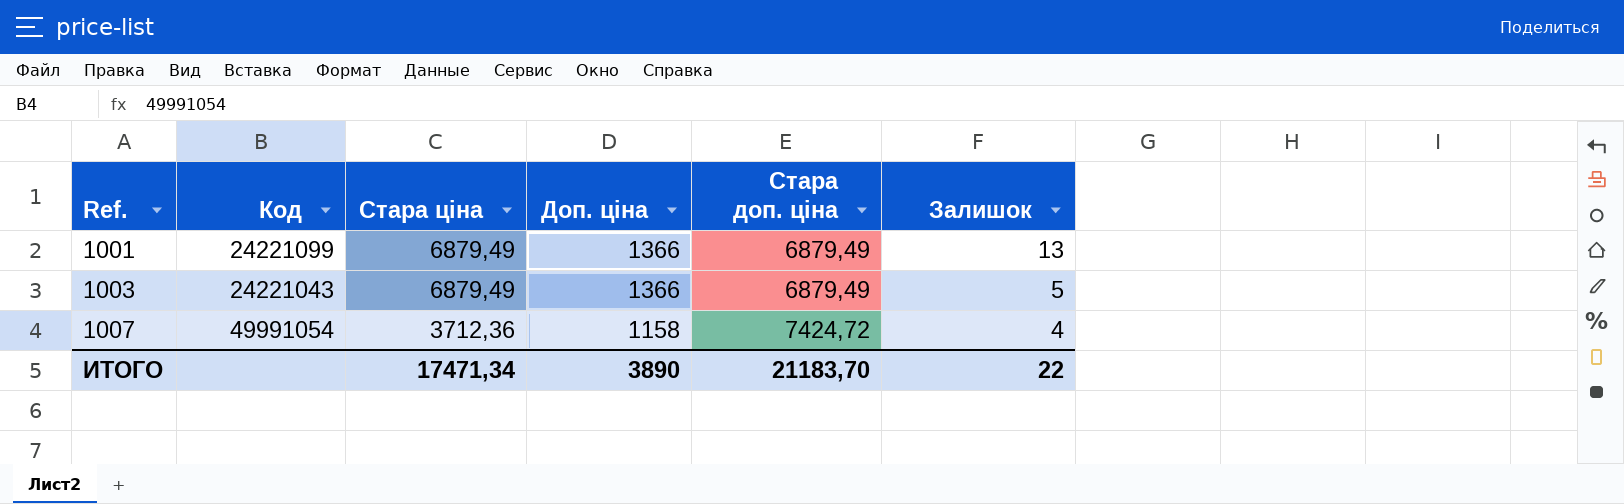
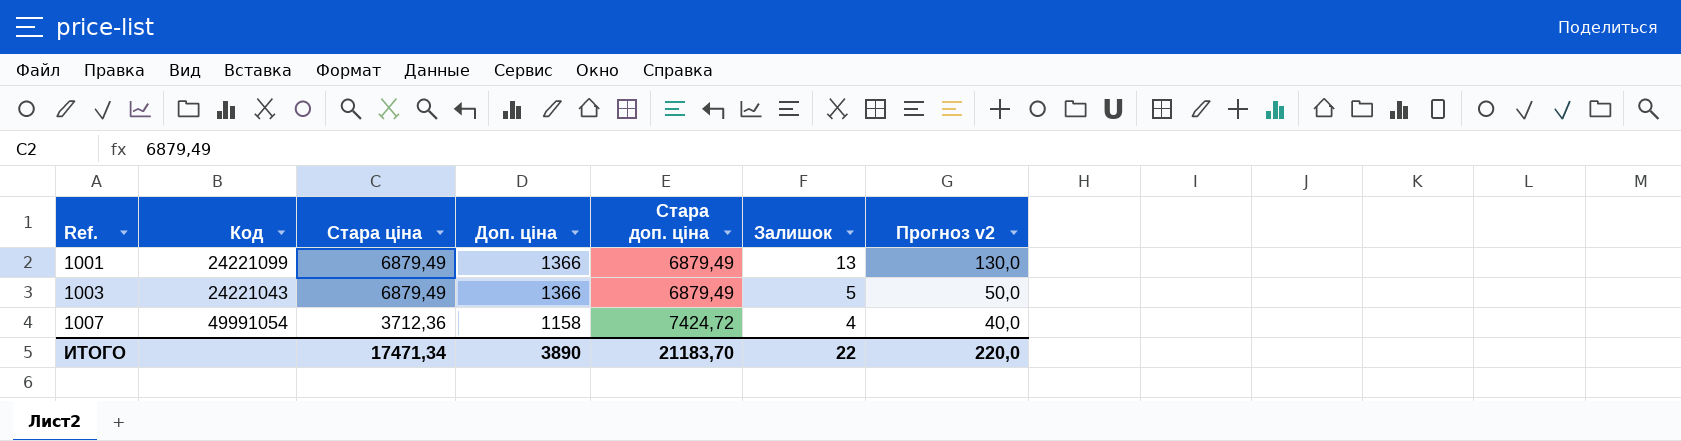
column Прогноз v2 | formula: none -> [Залишок] * 10

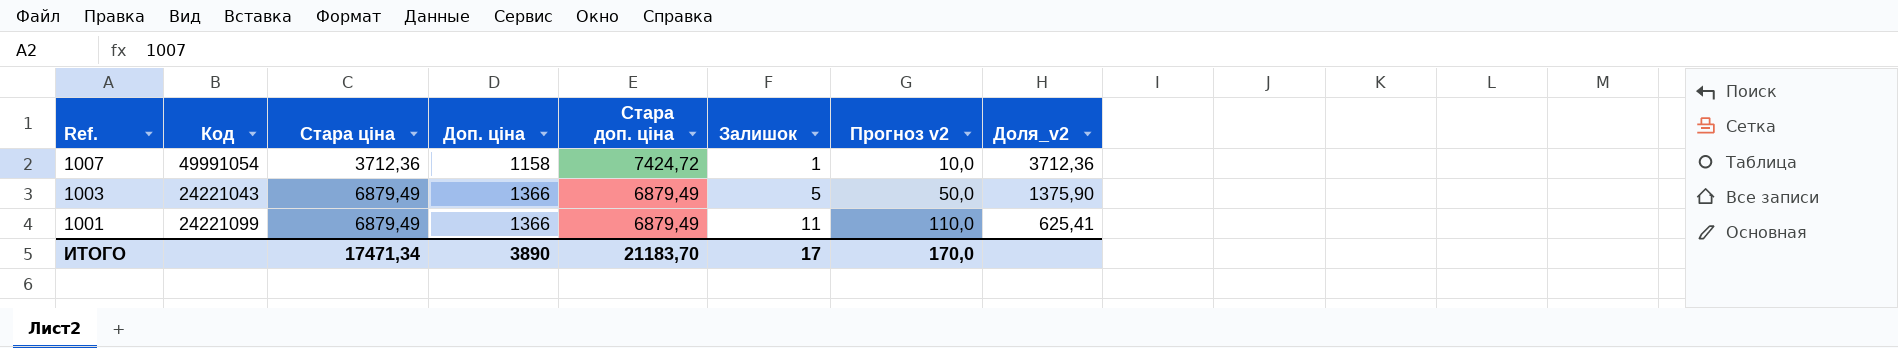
row order: Ref. ascending -> Ref. descending
column Доля_v2 | formula: none -> [Стара ціна] / [Залишок]
1007 | Залишок: 4 -> 1
1007 | Прогноз v2: 40,0 -> 10,0
1001 | Залишок: 13 -> 11
1001 | Прогноз v2: 130,0 -> 110,0
ИТОГО | Залишок: 22 -> 17
ИТОГО | Прогноз v2: 220,0 -> 170,0

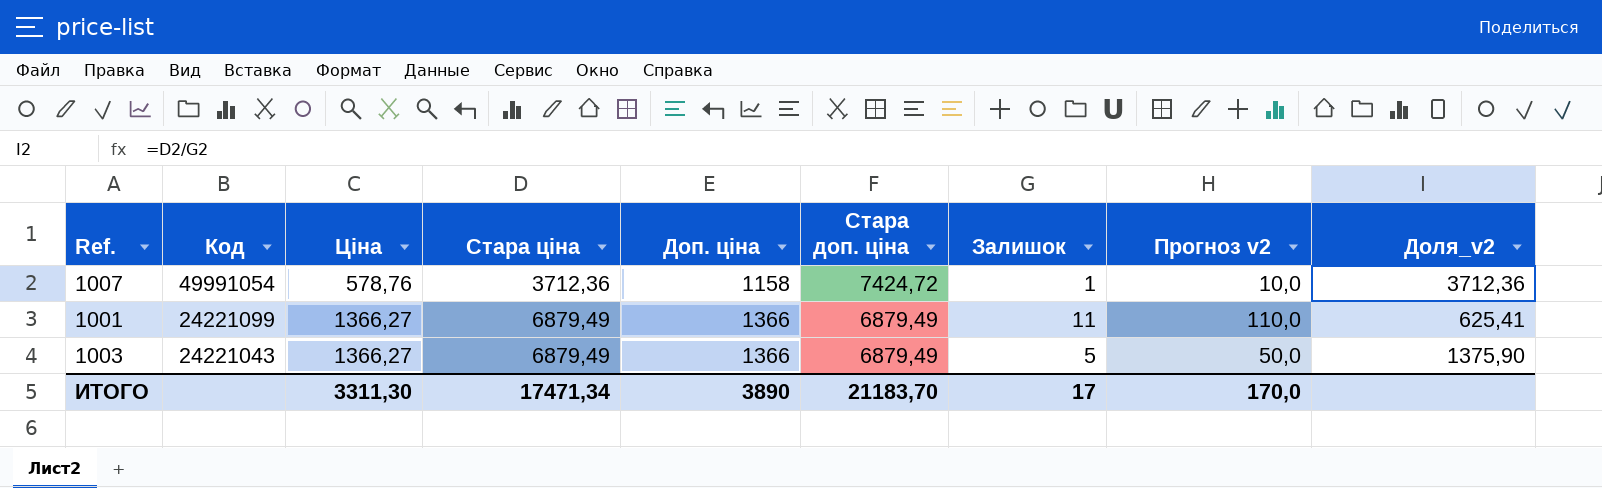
row order: Ref. descending -> Код descending
column Ціна | position: none -> 3

